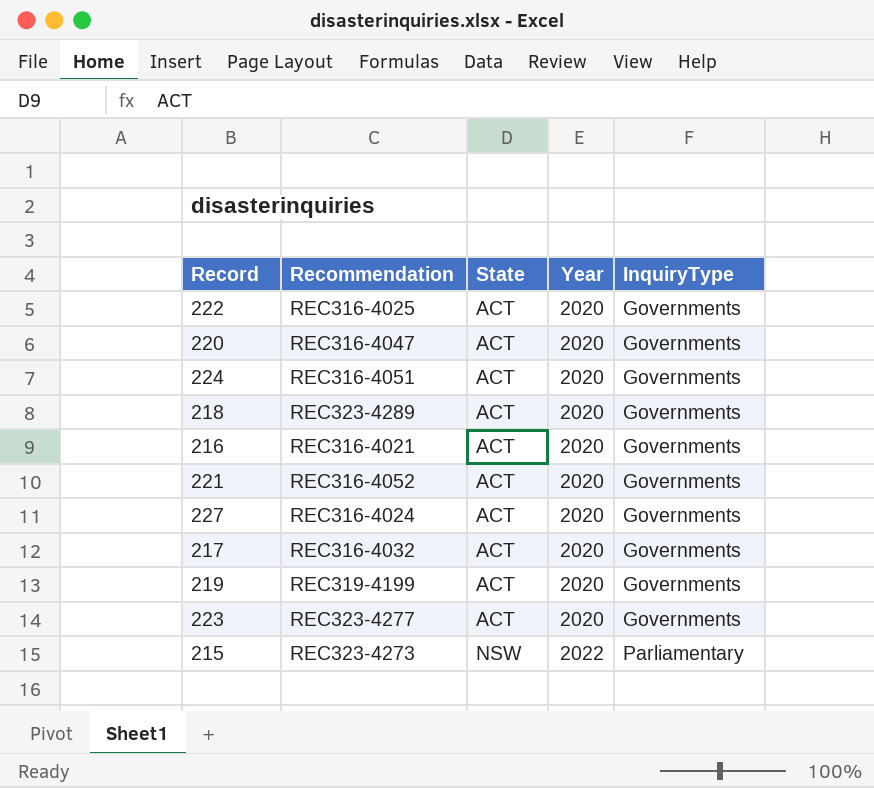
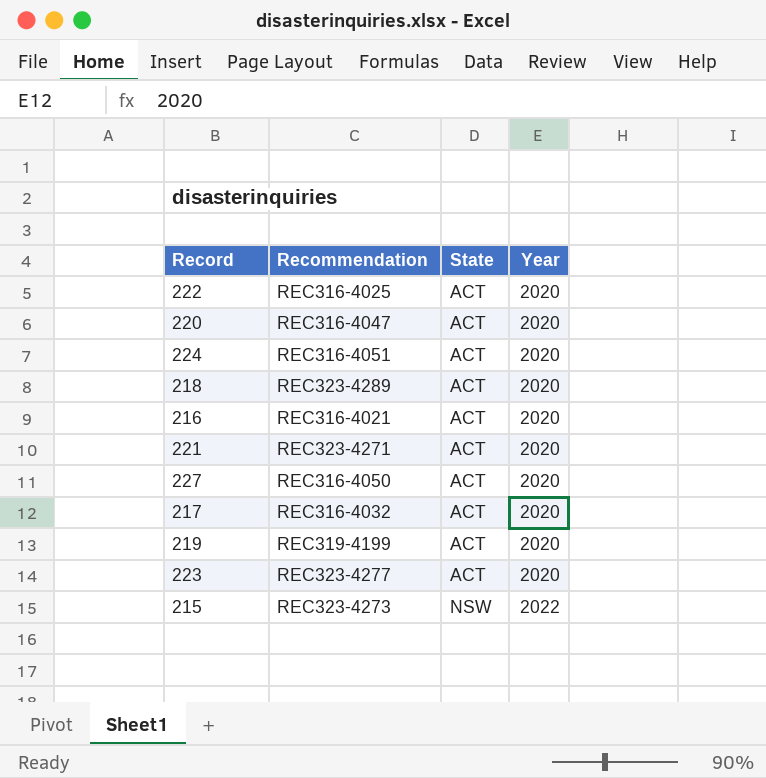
column InquiryType | position: 5 -> none
221 | Recommendation: REC316-4052 -> REC323-4271
227 | Recommendation: REC316-4024 -> REC316-4050

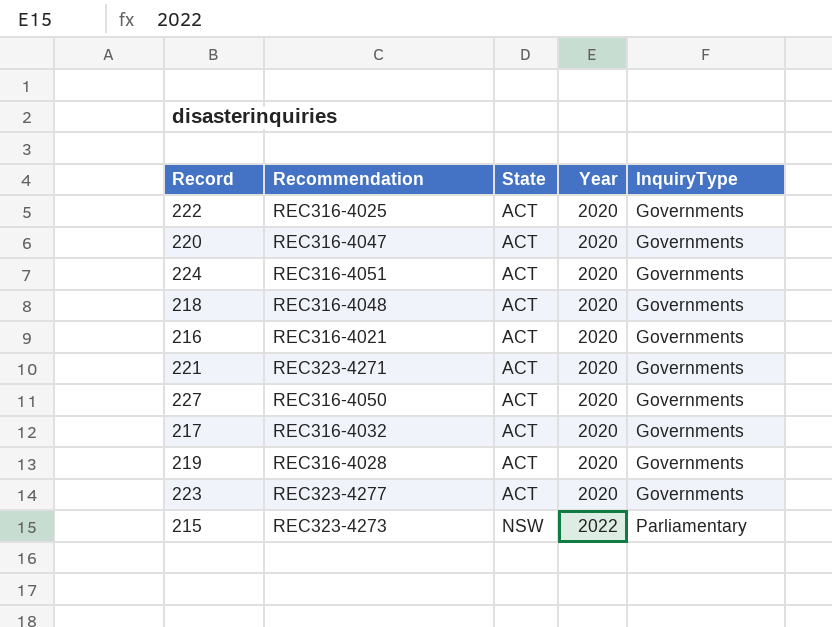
column InquiryType | position: none -> 5
218 | Recommendation: REC323-4289 -> REC316-4048
219 | Recommendation: REC319-4199 -> REC316-4028

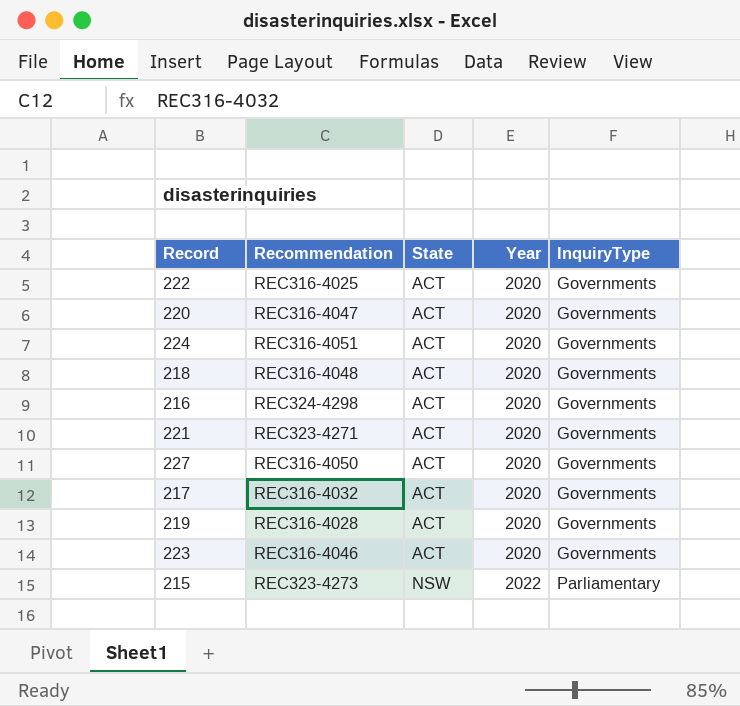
216 | Recommendation: REC316-4021 -> REC324-4298
223 | Recommendation: REC323-4277 -> REC316-4046

